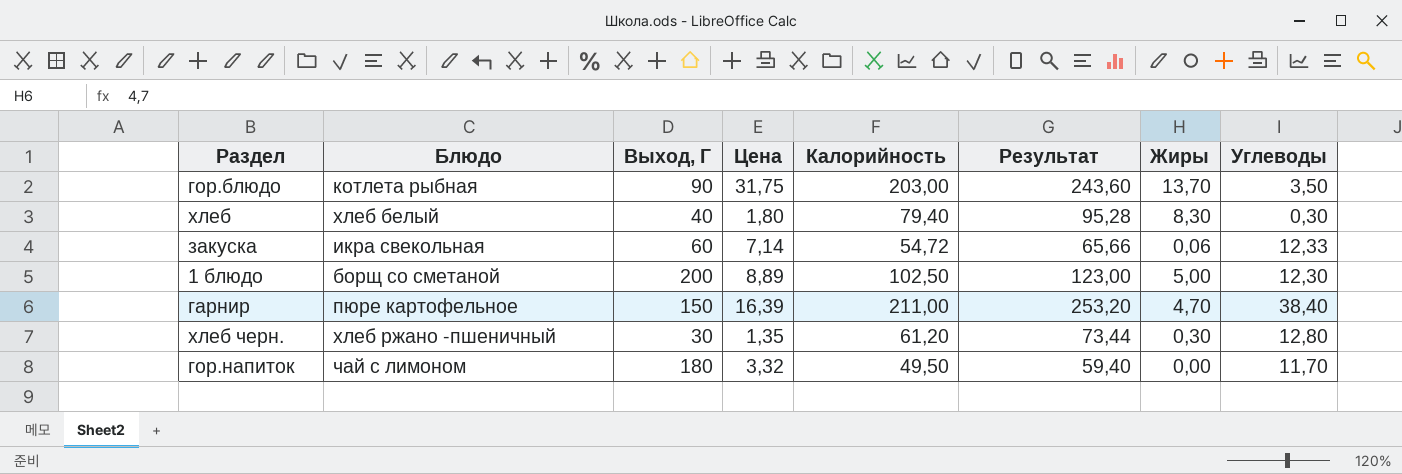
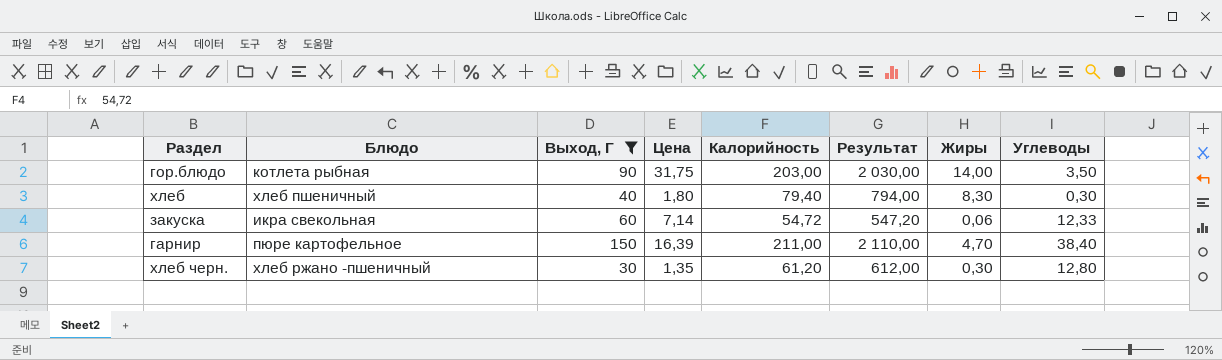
filter: none -> Выход, Г <= 150
column Результат | formula: [Калорийность] * 1,2 -> [Калорийность] * 10
гор.блюдо | Жиры: 13,70 -> 14,00
хлеб | Блюдо: хлеб белый -> хлеб пшеничный

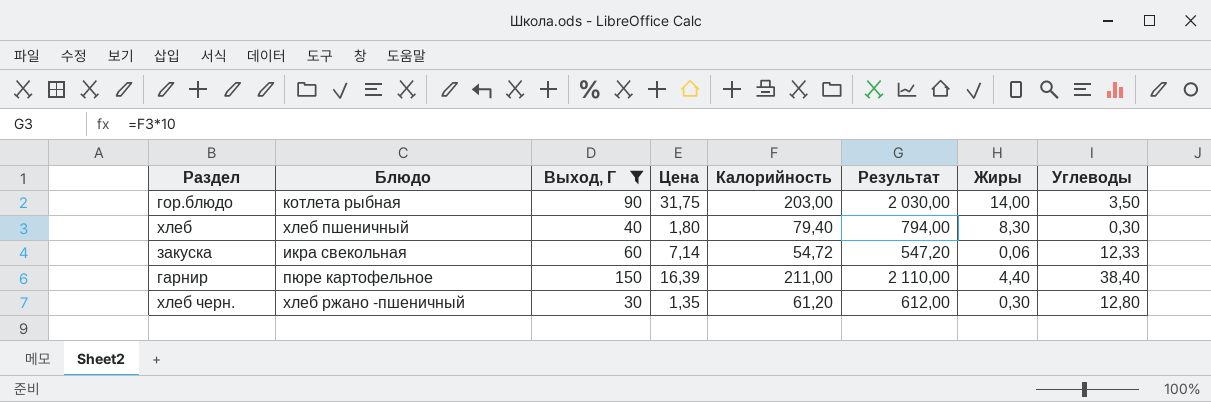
гарнир | Жиры: 4,70 -> 4,40

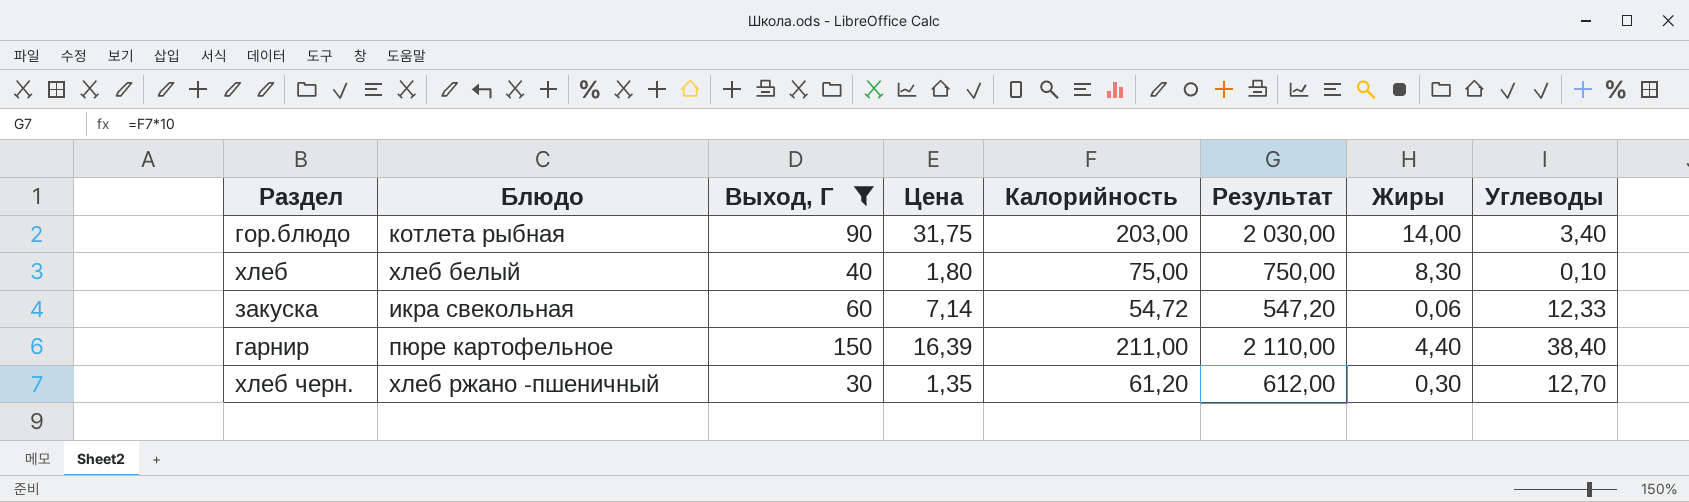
гор.блюдо | Углеводы: 3,50 -> 3,40
хлеб | Блюдо: хлеб пшеничный -> хлеб белый
хлеб | Калорийность: 79,40 -> 75,00
хлеб | Результат: 794,00 -> 750,00
хлеб | Углеводы: 0,30 -> 0,10
хлеб черн. | Углеводы: 12,80 -> 12,70

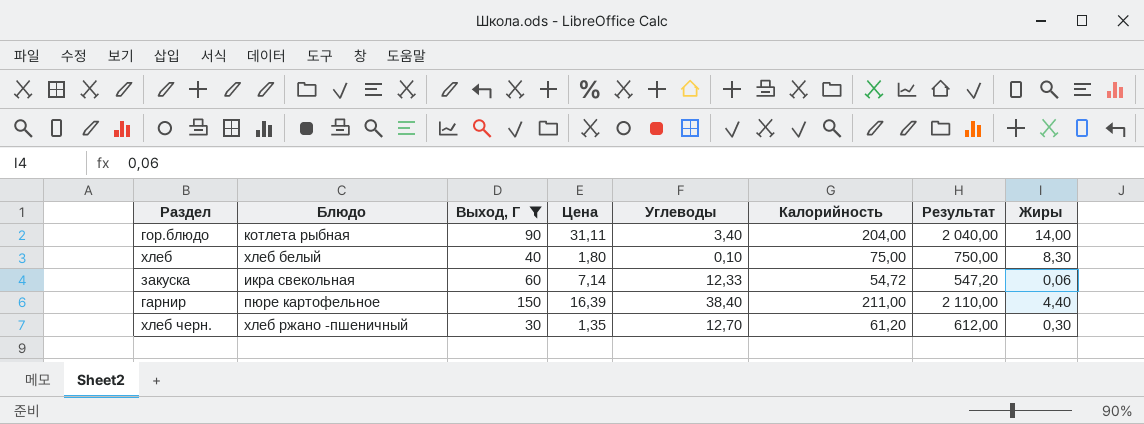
column Углеводы | position: 8 -> 5
гор.блюдо | Цена: 31,75 -> 31,11
гор.блюдо | Калорийность: 203,00 -> 204,00
гор.блюдо | Результат: 2 030,00 -> 2 040,00

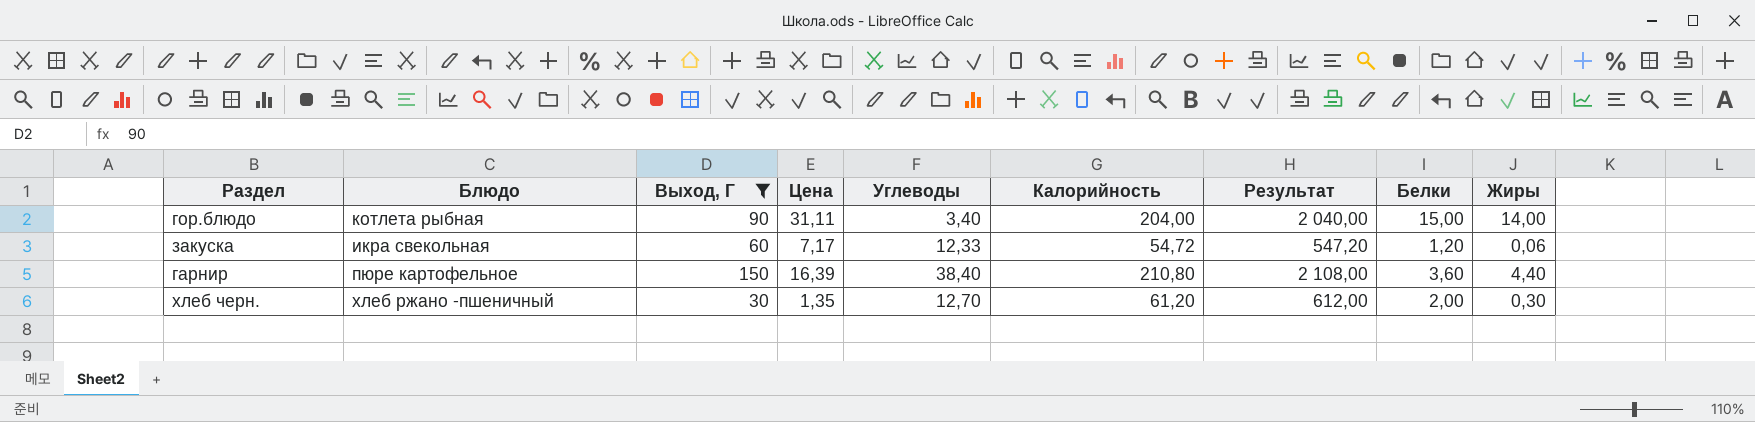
column Белки | position: none -> 8
row хлеб: хлеб белый | 40 | 1,80 | 0,10 | 75,00 | 750,00 | 8,30 -> none
закуска | Цена: 7,14 -> 7,17
гарнир | Калорийность: 211,00 -> 210,80
гарнир | Результат: 2 110,00 -> 2 108,00

